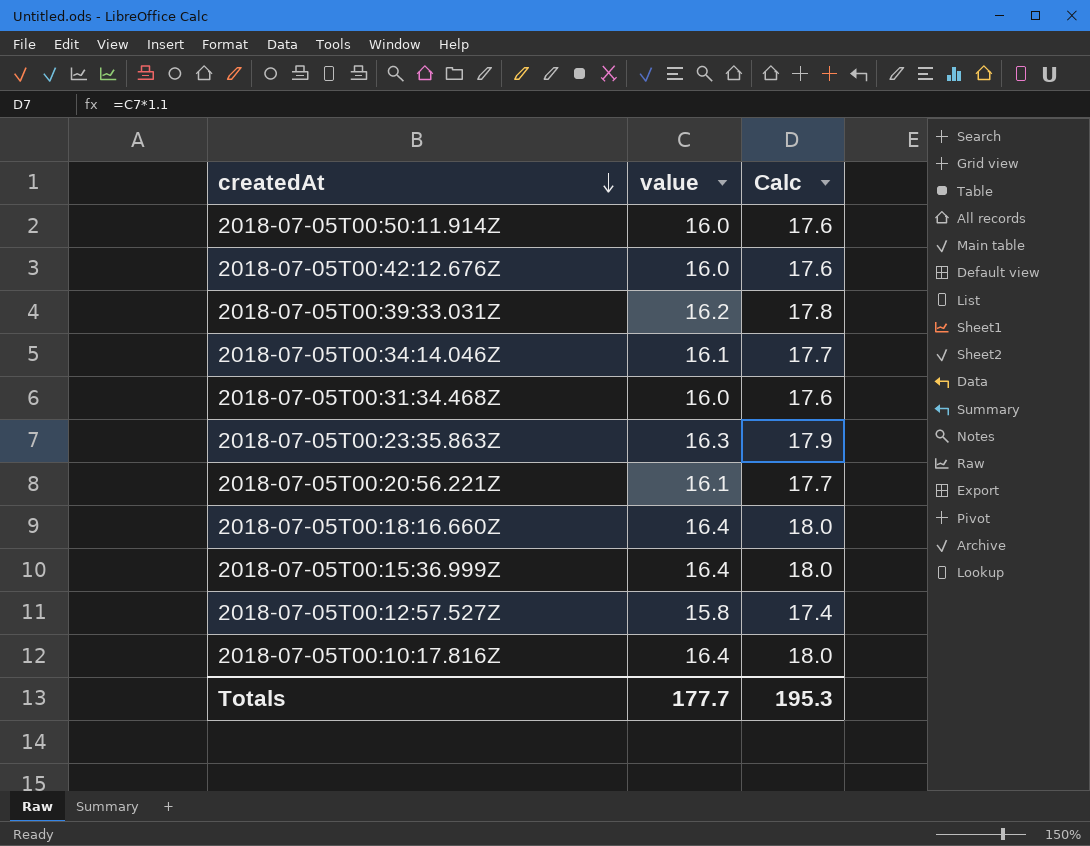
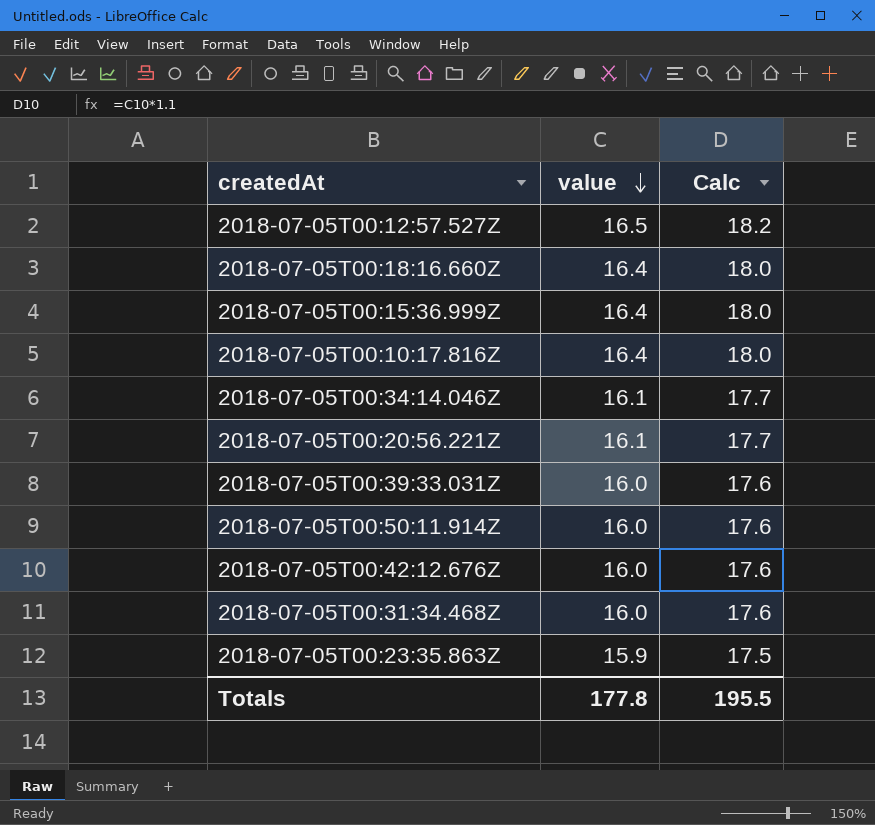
row order: createdAt descending -> value descending
2018-07-05T00:12:57.527Z | value: 15.8 -> 16.5
2018-07-05T00:12:57.527Z | Calc: 17.4 -> 18.2
2018-07-05T00:39:33.031Z | value: 16.2 -> 16.0
2018-07-05T00:39:33.031Z | Calc: 17.8 -> 17.6
2018-07-05T00:23:35.863Z | value: 16.3 -> 15.9
2018-07-05T00:23:35.863Z | Calc: 17.9 -> 17.5
Totals | value: 177.7 -> 177.8
Totals | Calc: 195.3 -> 195.5

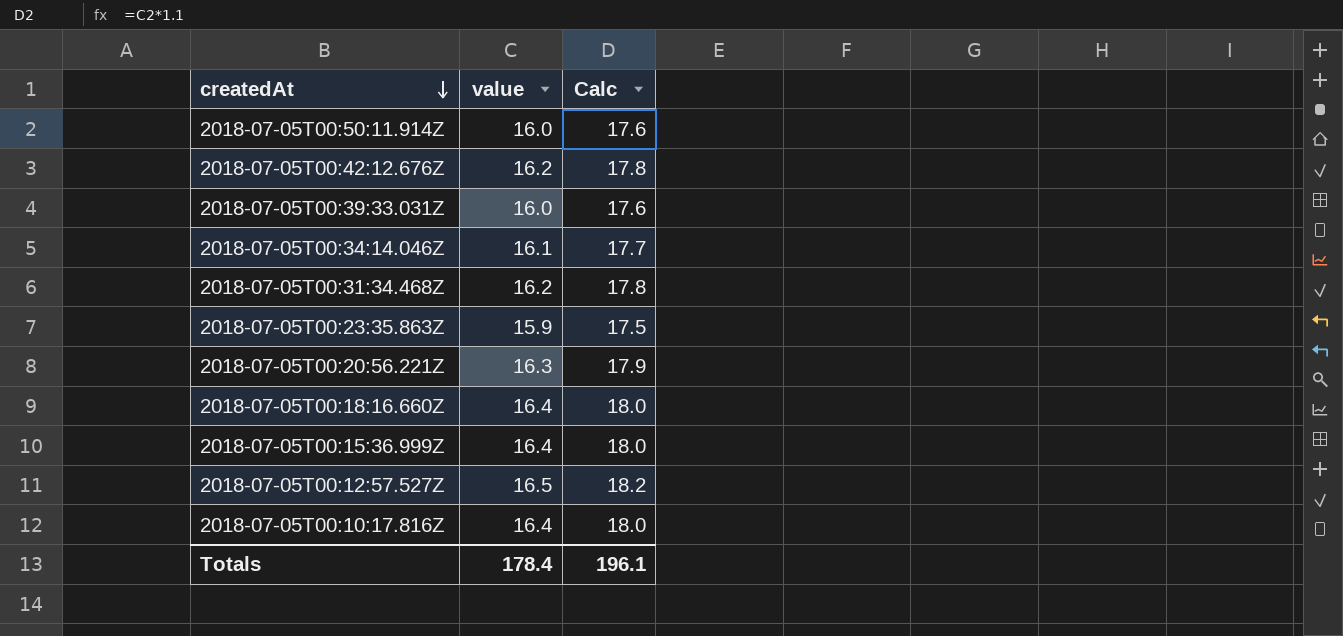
row order: value descending -> createdAt descending
2018-07-05T00:42:12.676Z | value: 16.0 -> 16.2
2018-07-05T00:42:12.676Z | Calc: 17.6 -> 17.8
2018-07-05T00:31:34.468Z | value: 16.0 -> 16.2
2018-07-05T00:31:34.468Z | Calc: 17.6 -> 17.8
2018-07-05T00:20:56.221Z | value: 16.1 -> 16.3
2018-07-05T00:20:56.221Z | Calc: 17.7 -> 17.9
Totals | value: 177.8 -> 178.4
Totals | Calc: 195.5 -> 196.1

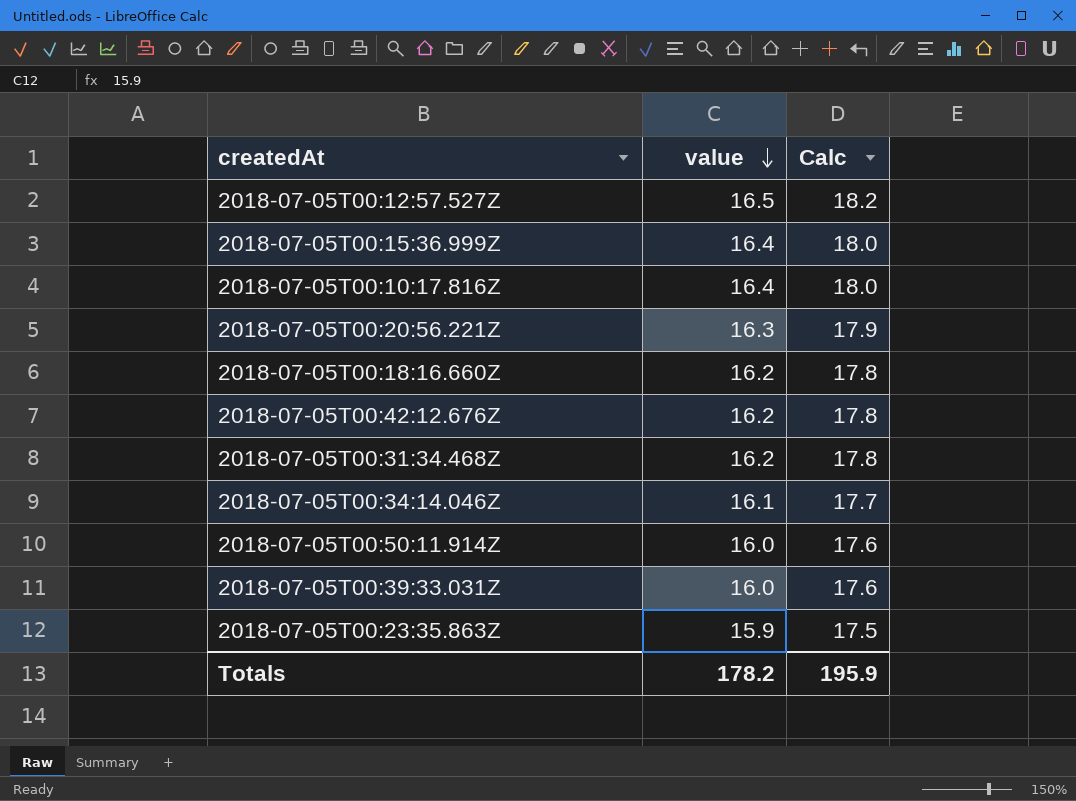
row order: createdAt descending -> value descending
2018-07-05T00:18:16.660Z | value: 16.4 -> 16.2
2018-07-05T00:18:16.660Z | Calc: 18.0 -> 17.8
Totals | value: 178.4 -> 178.2
Totals | Calc: 196.1 -> 195.9

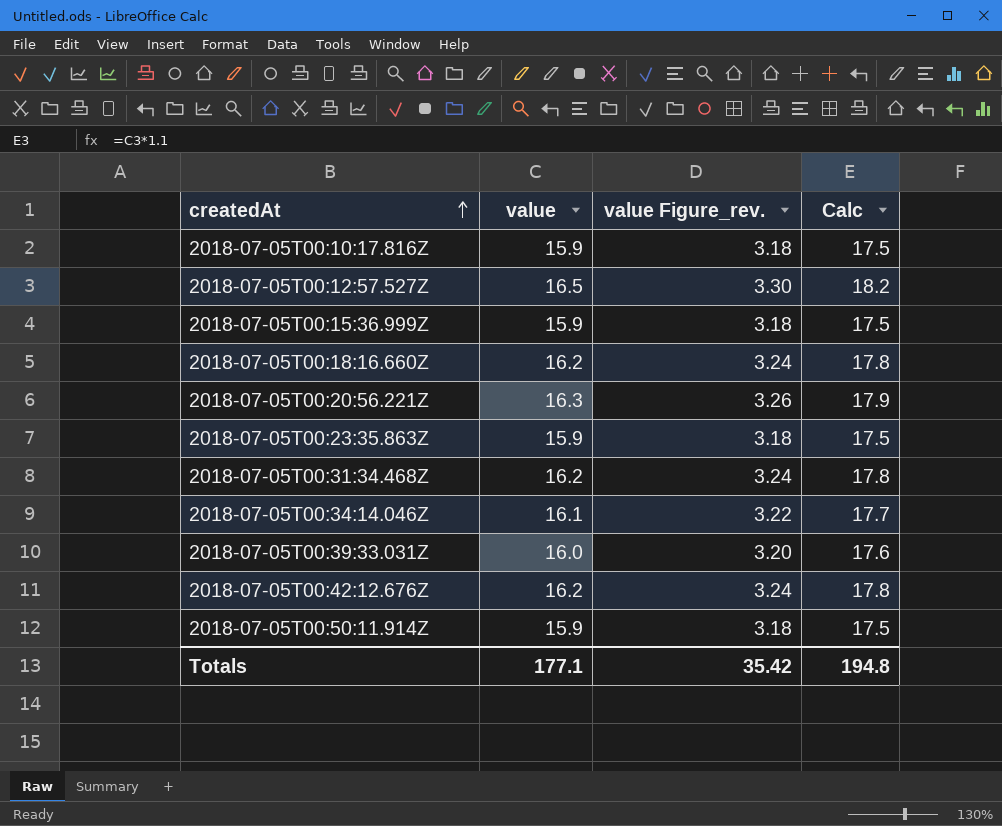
row order: value descending -> createdAt ascending
column value Figure_rev. | formula: none -> [value] * 0.2
2018-07-05T00:10:17.816Z | value: 16.4 -> 15.9
2018-07-05T00:10:17.816Z | Calc: 18.0 -> 17.5
2018-07-05T00:15:36.999Z | value: 16.4 -> 15.9
2018-07-05T00:15:36.999Z | Calc: 18.0 -> 17.5
2018-07-05T00:50:11.914Z | value: 16.0 -> 15.9
2018-07-05T00:50:11.914Z | Calc: 17.6 -> 17.5
Totals | value: 178.2 -> 177.1
Totals | Calc: 195.9 -> 194.8

